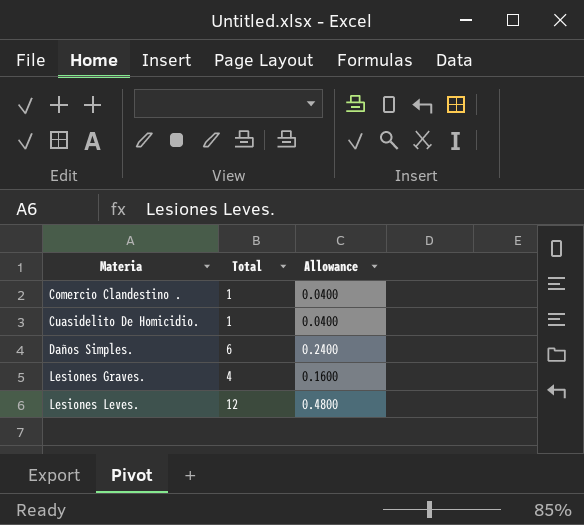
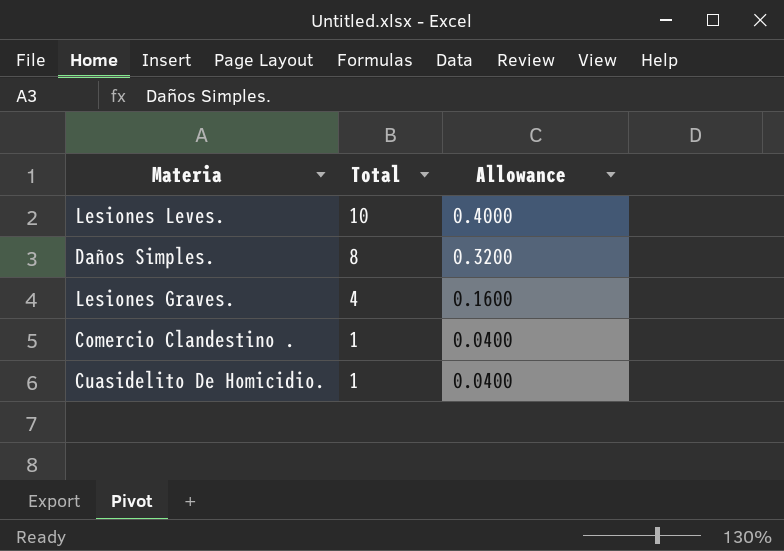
row order: Materia ascending -> Total descending
Lesiones Leves. | Total: 12 -> 10
Lesiones Leves. | Allowance: 0.4800 -> 0.4000
Daños Simples. | Total: 6 -> 8
Daños Simples. | Allowance: 0.2400 -> 0.3200

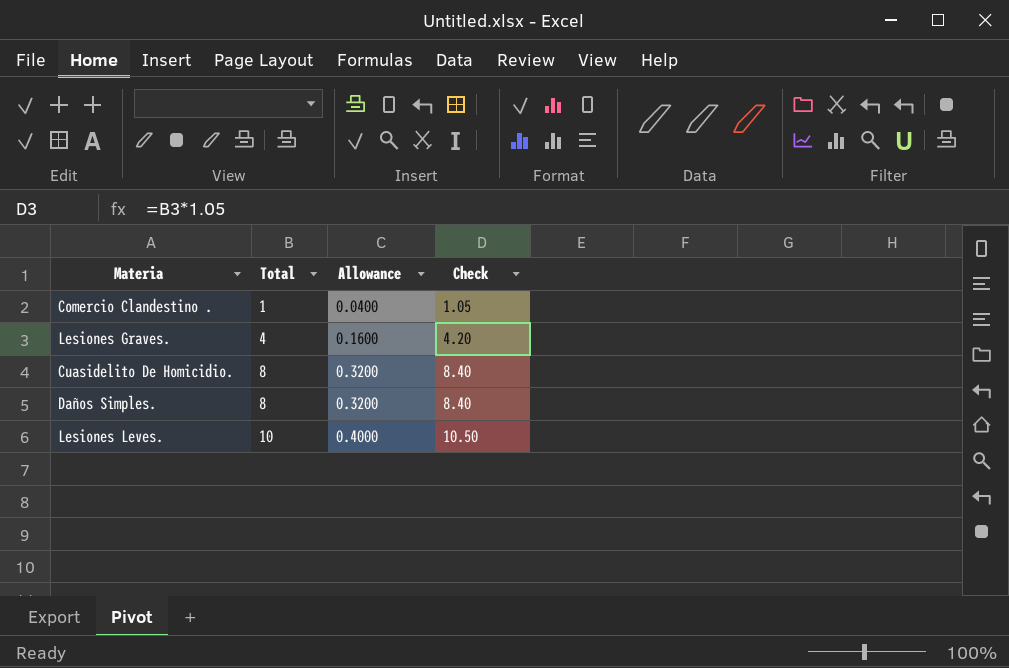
row order: Total descending -> Total ascending
column Check | formula: none -> [Total] * 1.05
Cuasidelito De Homicidio. | Total: 1 -> 8
Cuasidelito De Homicidio. | Allowance: 0.0400 -> 0.3200

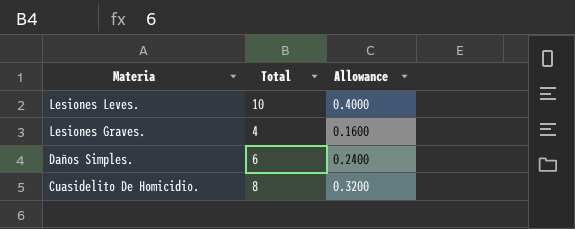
row order: Total ascending -> Materia descending
column Check | formula: [Total] * 1.05 -> none
row Comercio Clandestino .: 1 | 0.0400 | 1.05 -> none
Daños Simples. | Total: 8 -> 6
Daños Simples. | Allowance: 0.3200 -> 0.2400

